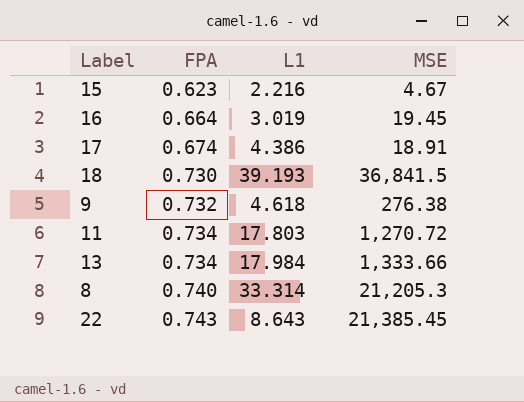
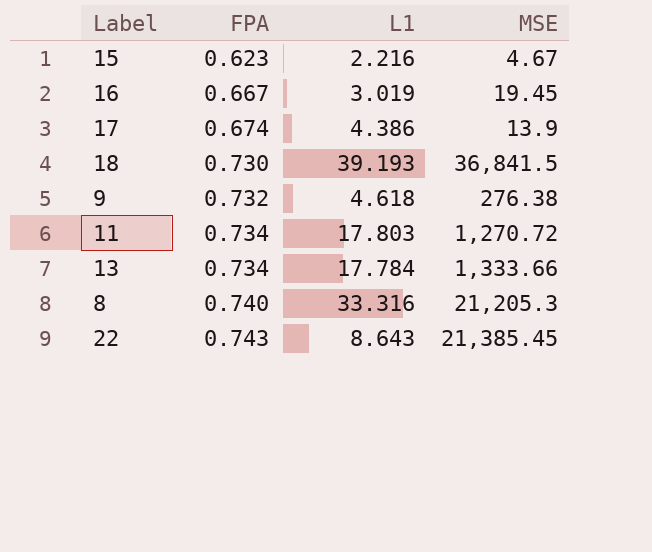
16 | FPA: 0.664 -> 0.667
17 | MSE: 18.91 -> 13.9
13 | L1: 17.984 -> 17.784
8 | L1: 33.314 -> 33.316

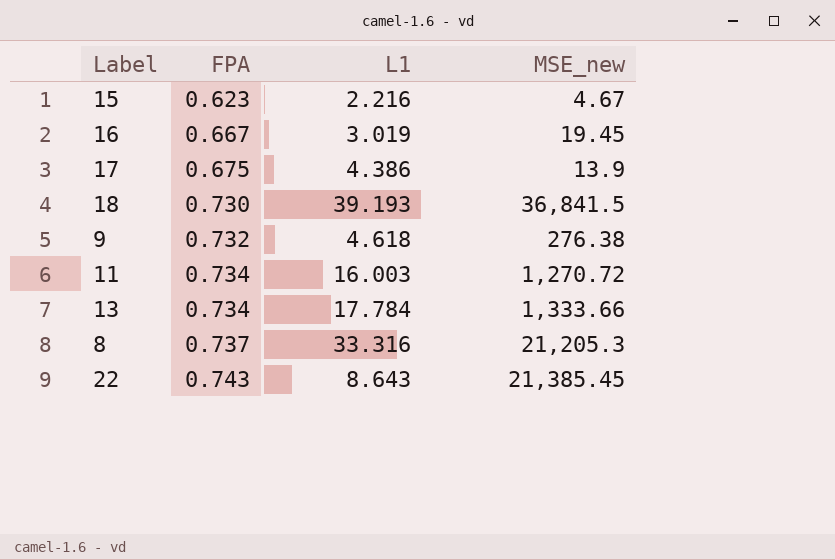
column name: MSE -> MSE_new
17 | FPA: 0.674 -> 0.675
11 | L1: 17.803 -> 16.003
8 | FPA: 0.740 -> 0.737

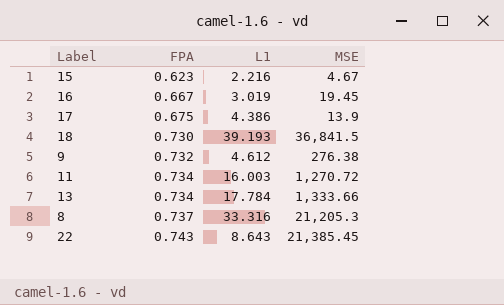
column name: MSE_new -> MSE
9 | L1: 4.618 -> 4.612

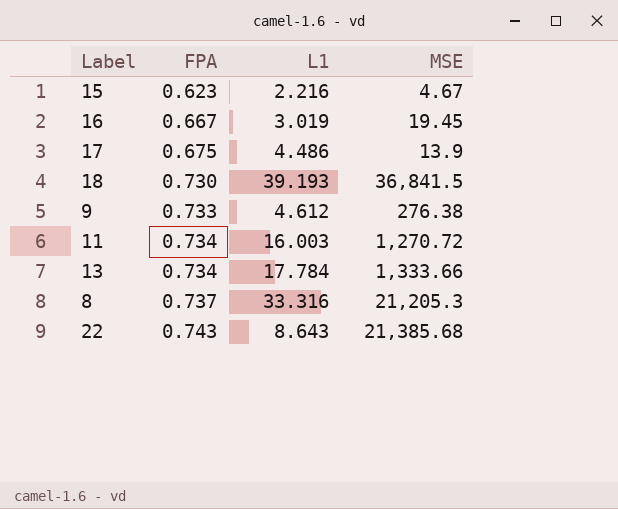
17 | L1: 4.386 -> 4.486
9 | FPA: 0.732 -> 0.733
22 | MSE: 21,385.45 -> 21,385.68

